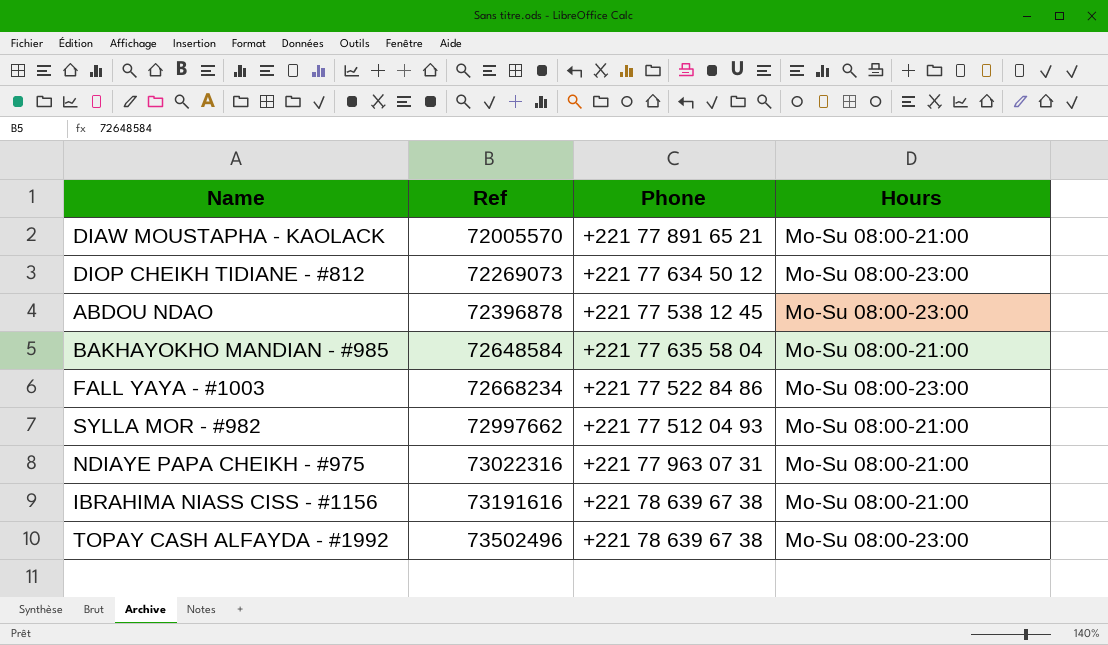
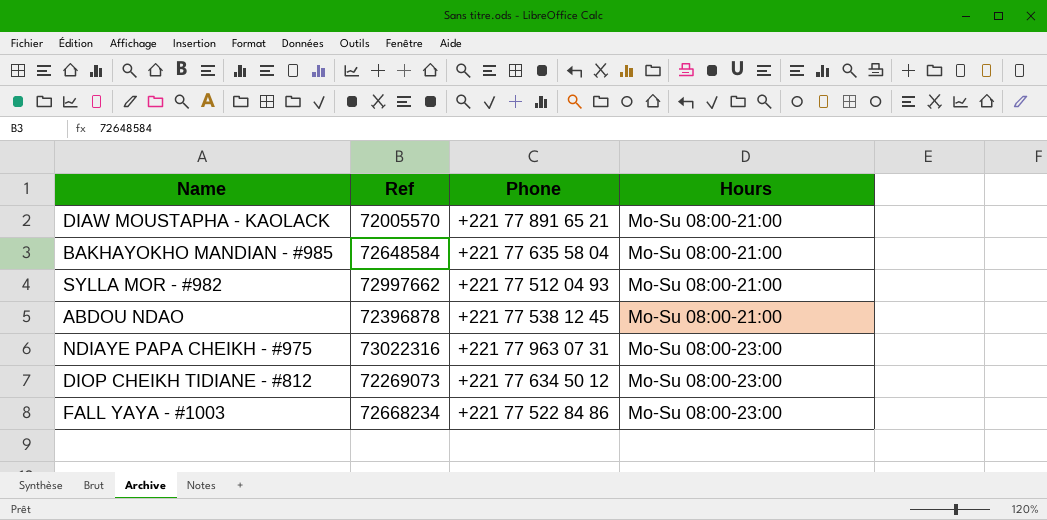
row order: Ref ascending -> Hours ascending
row IBRAHIMA NIASS CISS - #1156: 73191616 | +221 78 639 67 38 | Mo-Su 08:00-21:00 -> none
row TOPAY CASH ALFAYDA - #1992: 73502496 | +221 78 639 67 38 | Mo-Su 08:00-23:00 -> none
ABDOU NDAO | Hours: Mo-Su 08:00-23:00 -> Mo-Su 08:00-21:00
NDIAYE PAPA CHEIKH - #975 | Hours: Mo-Su 08:00-21:00 -> Mo-Su 08:00-23:00

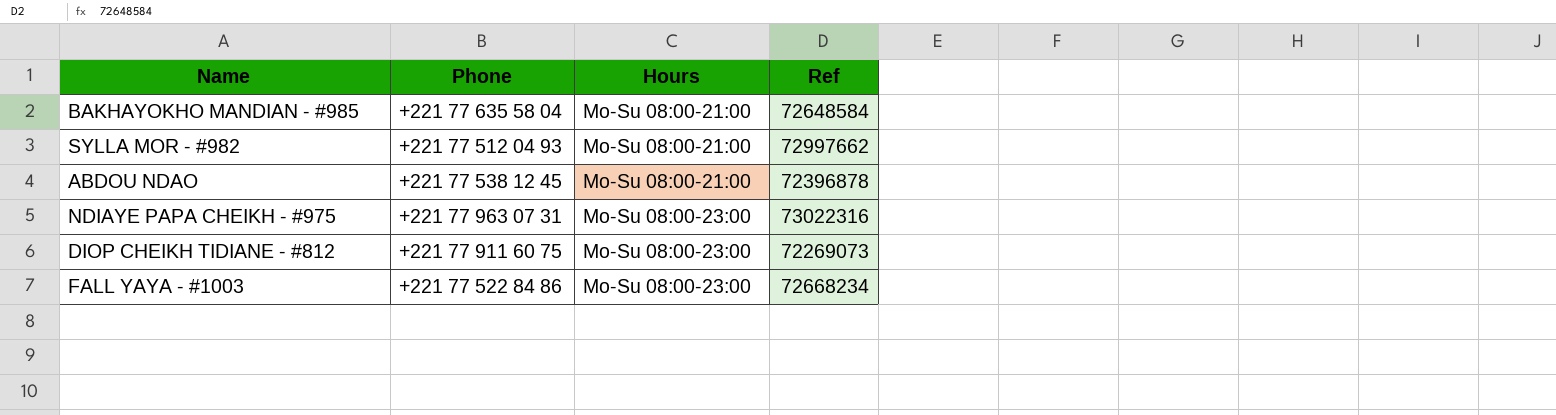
column Ref | position: 2 -> 4
row DIAW MOUSTAPHA - KAOLACK: 72005570 | +221 77 891 65 21 | Mo-Su 08:00-21:00 -> none
DIOP CHEIKH TIDIANE - #812 | Phone: +221 77 634 50 12 -> +221 77 911 60 75

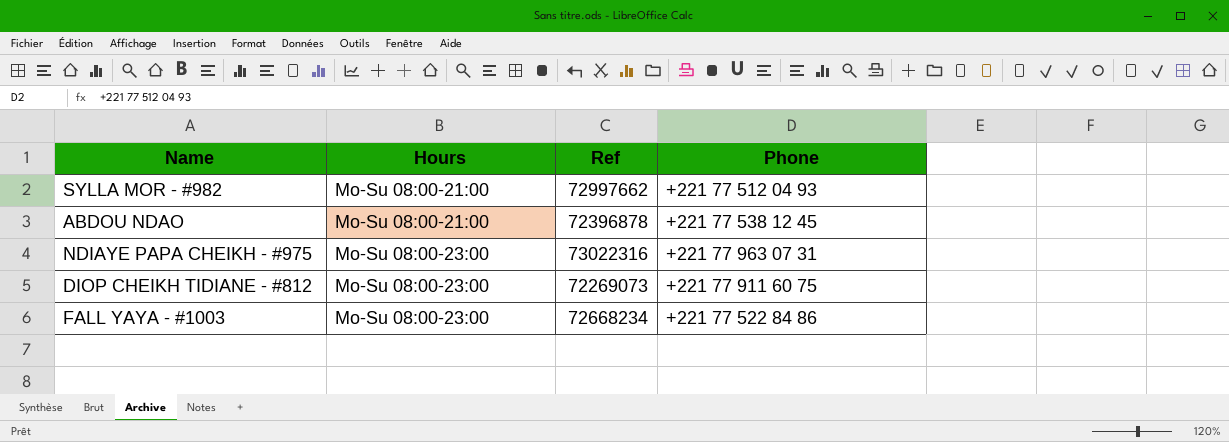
column Phone | position: 2 -> 4
row BAKHAYOKHO MANDIAN - #985: +221 77 635 58 04 | Mo-Su 08:00-21:00 | 72648584 -> none

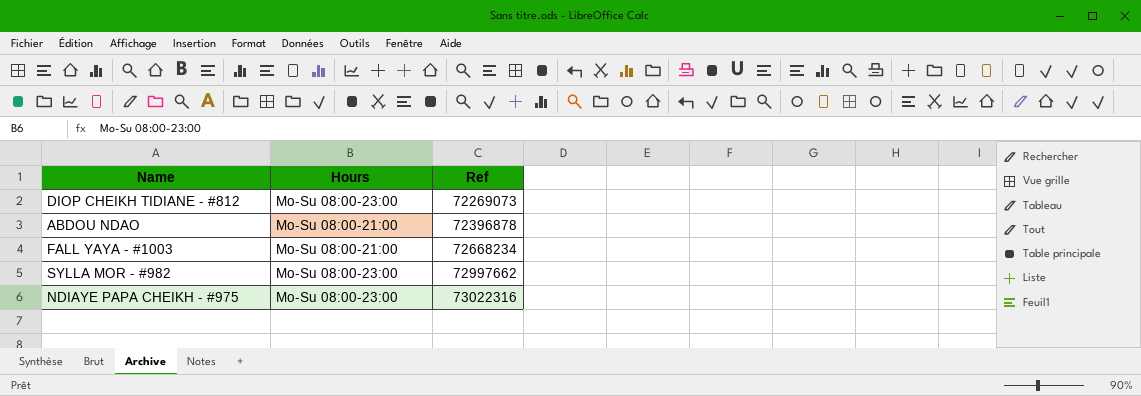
row order: Hours ascending -> Ref ascending
column Phone | position: 4 -> none
FALL YAYA - #1003 | Hours: Mo-Su 08:00-23:00 -> Mo-Su 08:00-21:00
SYLLA MOR - #982 | Hours: Mo-Su 08:00-21:00 -> Mo-Su 08:00-23:00

